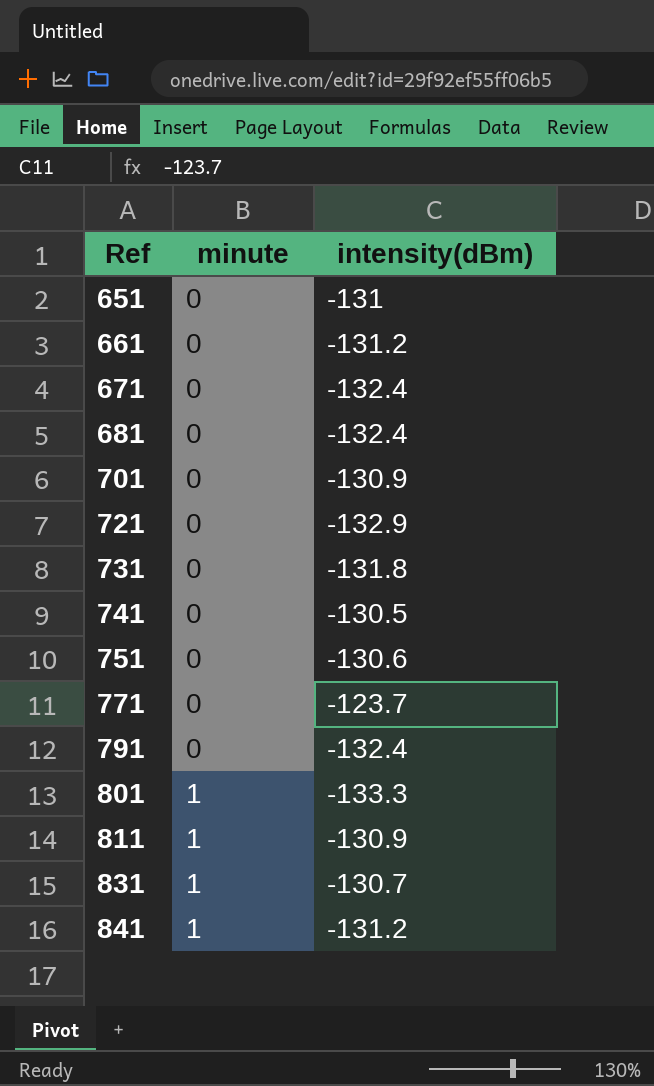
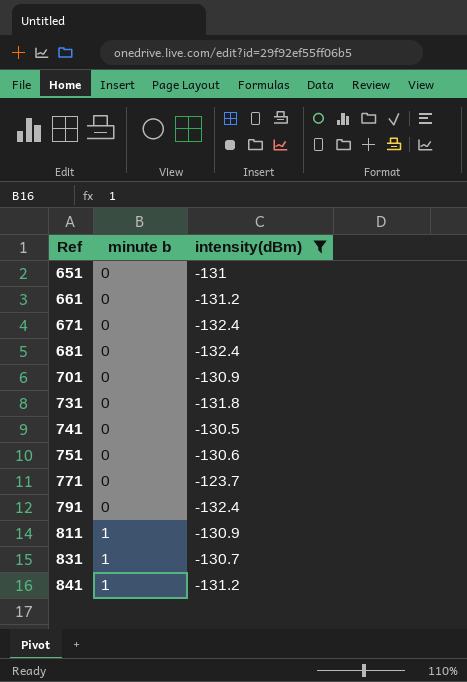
filter: none -> intensity(dBm) >= -132.4
column name: minute -> minute b

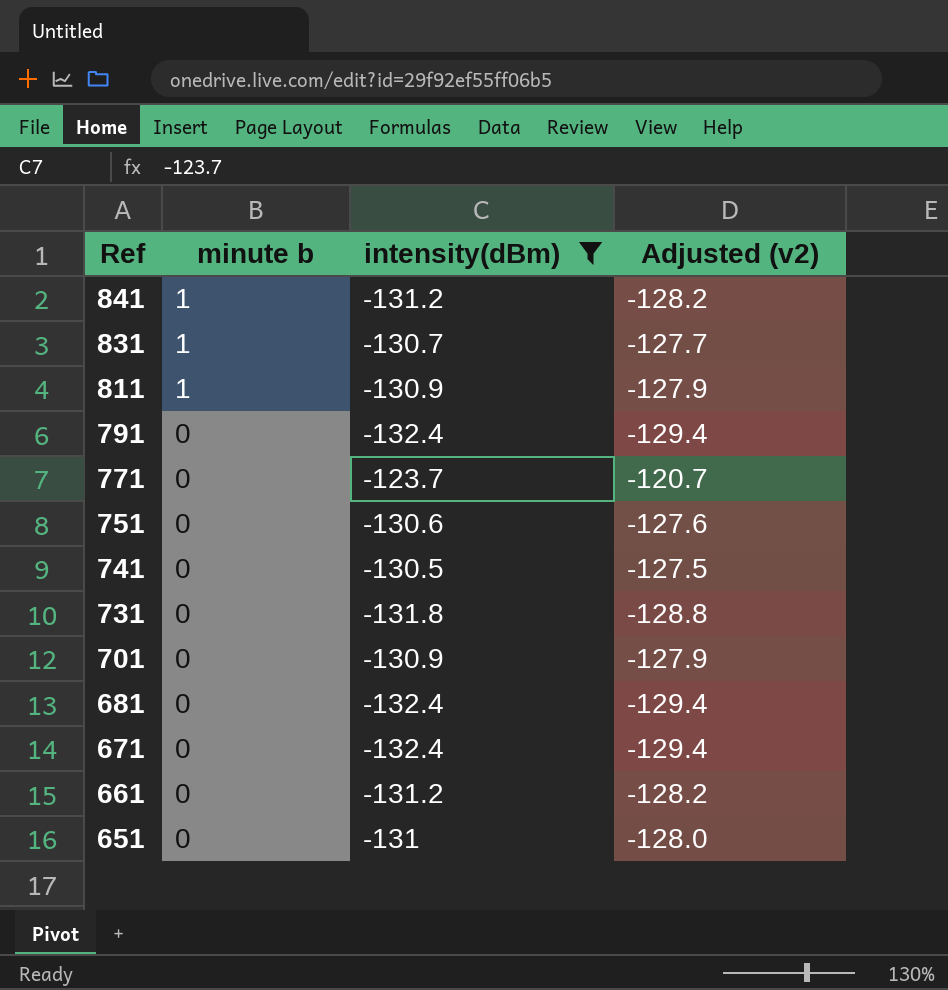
row order: Ref ascending -> Ref descending
column Adjusted (v2) | formula: none -> [intensity(dBm)] + 3

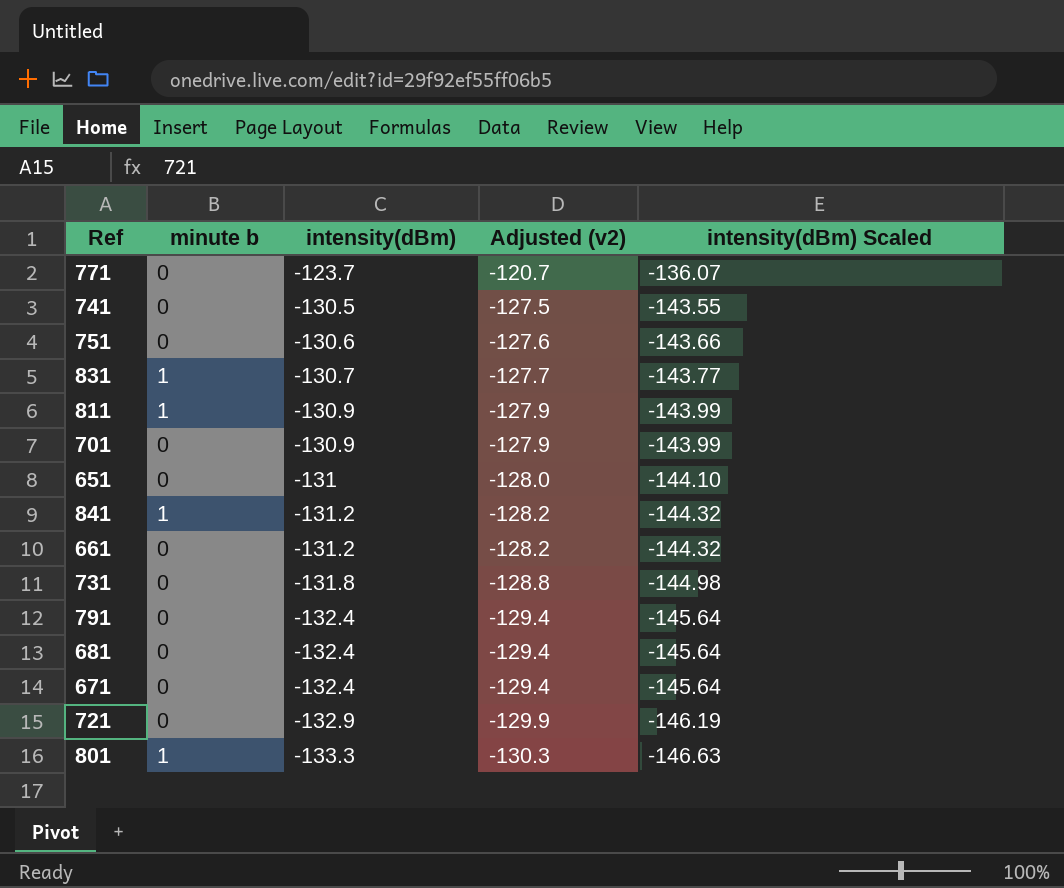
filter: intensity(dBm) >= -132.4 -> none
row order: Ref descending -> intensity(dBm) descending
column intensity(dBm) Scaled | formula: none -> [intensity(dBm)] * 1.1

